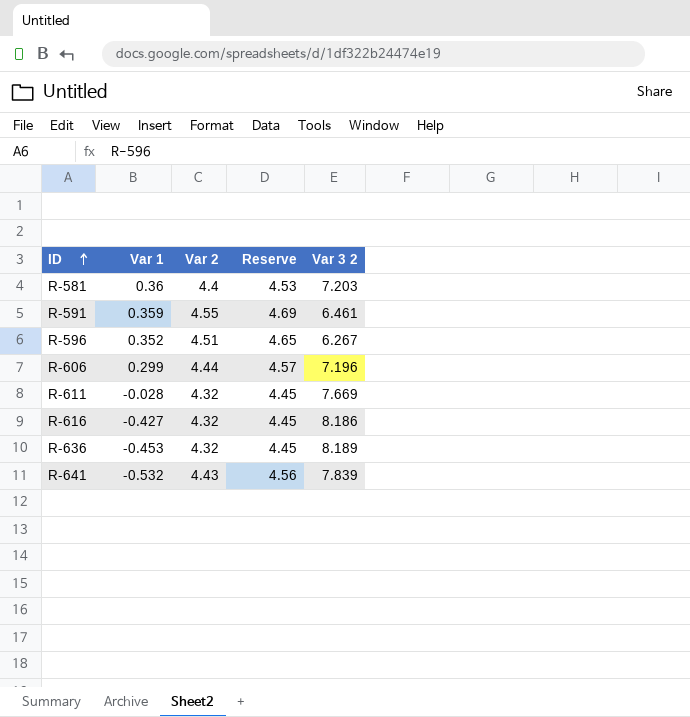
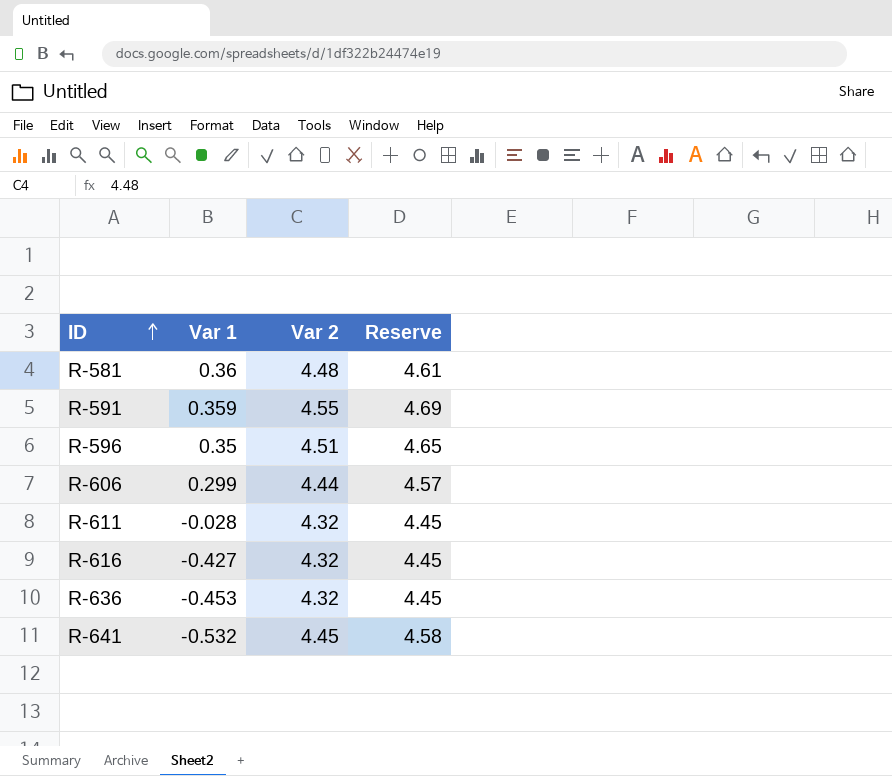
column Var 3 2 | position: 5 -> none
R-581 | Var 2: 4.4 -> 4.48
R-581 | Reserve: 4.53 -> 4.61
R-596 | Var 1: 0.352 -> 0.35
R-641 | Var 2: 4.43 -> 4.45
R-641 | Reserve: 4.56 -> 4.58

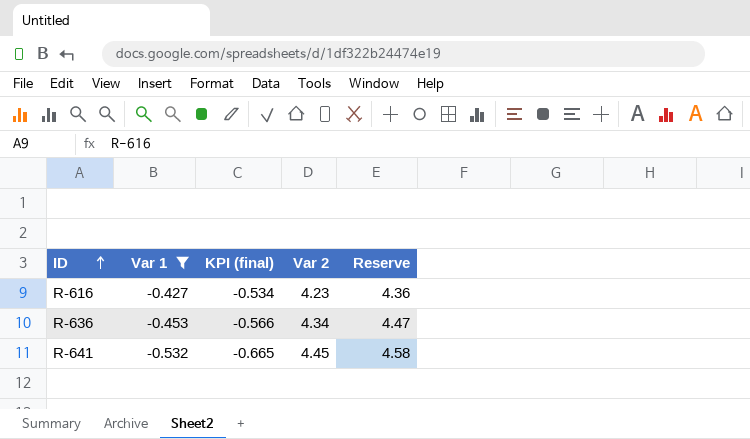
filter: none -> Var 1 <= -0.427
column KPI (final) | formula: none -> [Var 1] * 1.25
R-616 | Var 2: 4.32 -> 4.23
R-616 | Reserve: 4.45 -> 4.36
R-636 | Var 2: 4.32 -> 4.34
R-636 | Reserve: 4.45 -> 4.47

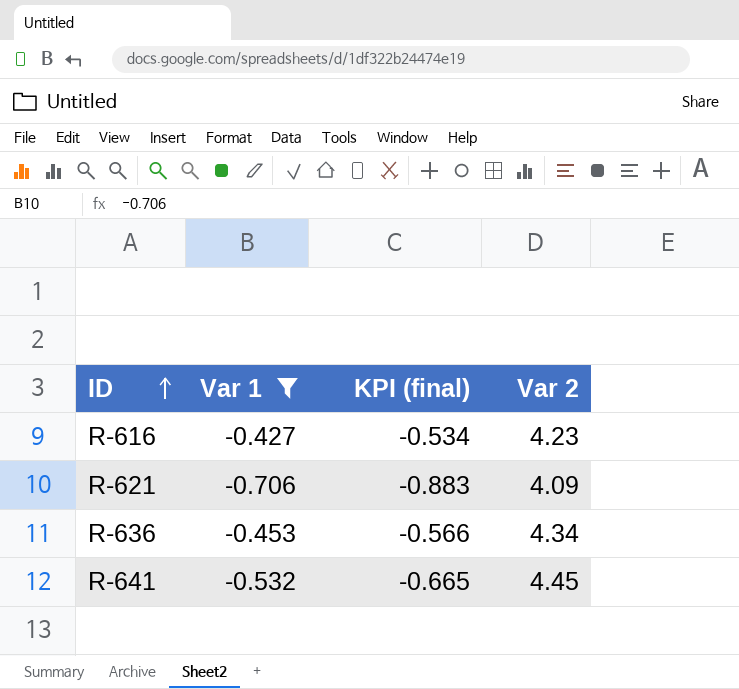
column Reserve | formula: [Var 2] * 1.03 -> none
row R-621: none -> -0.706 | -0.883 | 4.09

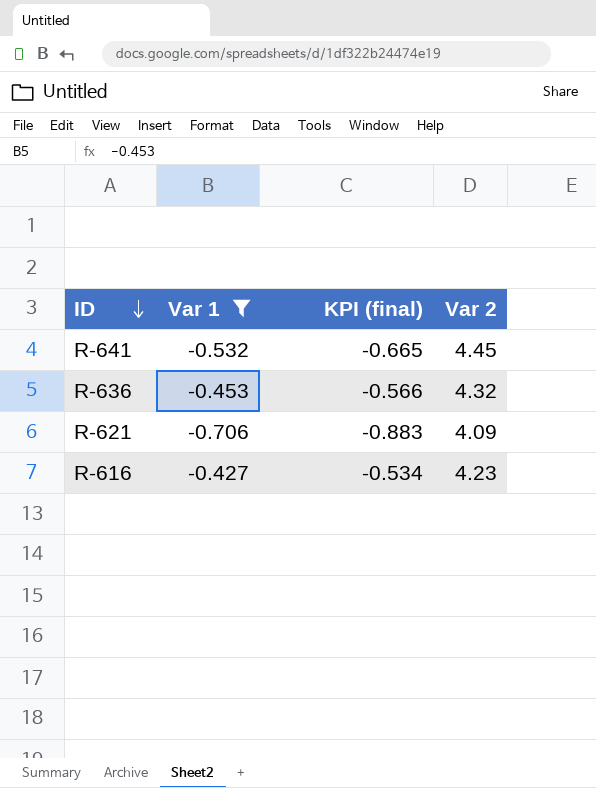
row order: ID ascending -> ID descending
R-636 | Var 2: 4.34 -> 4.32

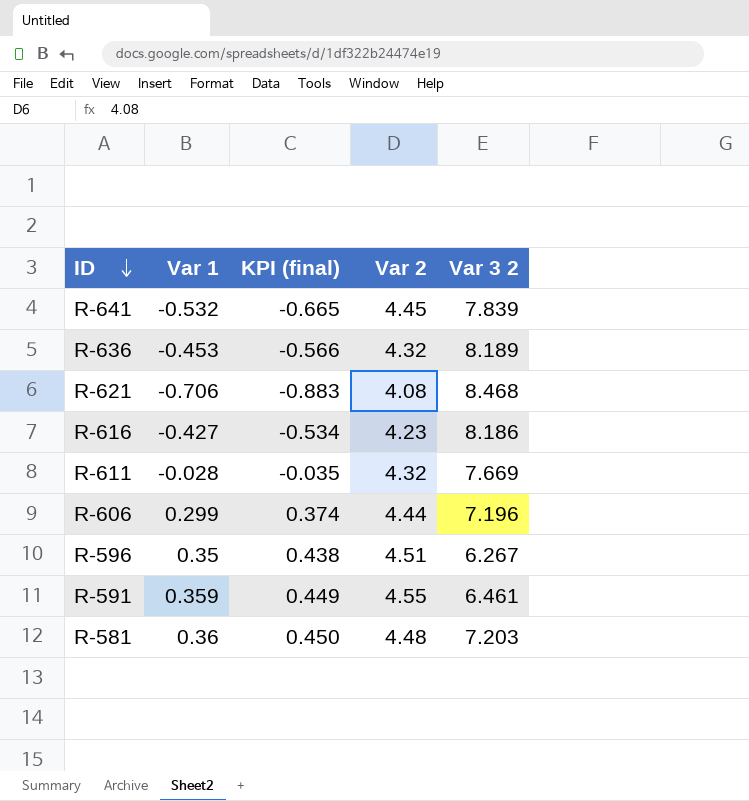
filter: Var 1 <= -0.427 -> none
column Var 3 2 | position: none -> 5
R-621 | Var 2: 4.09 -> 4.08

